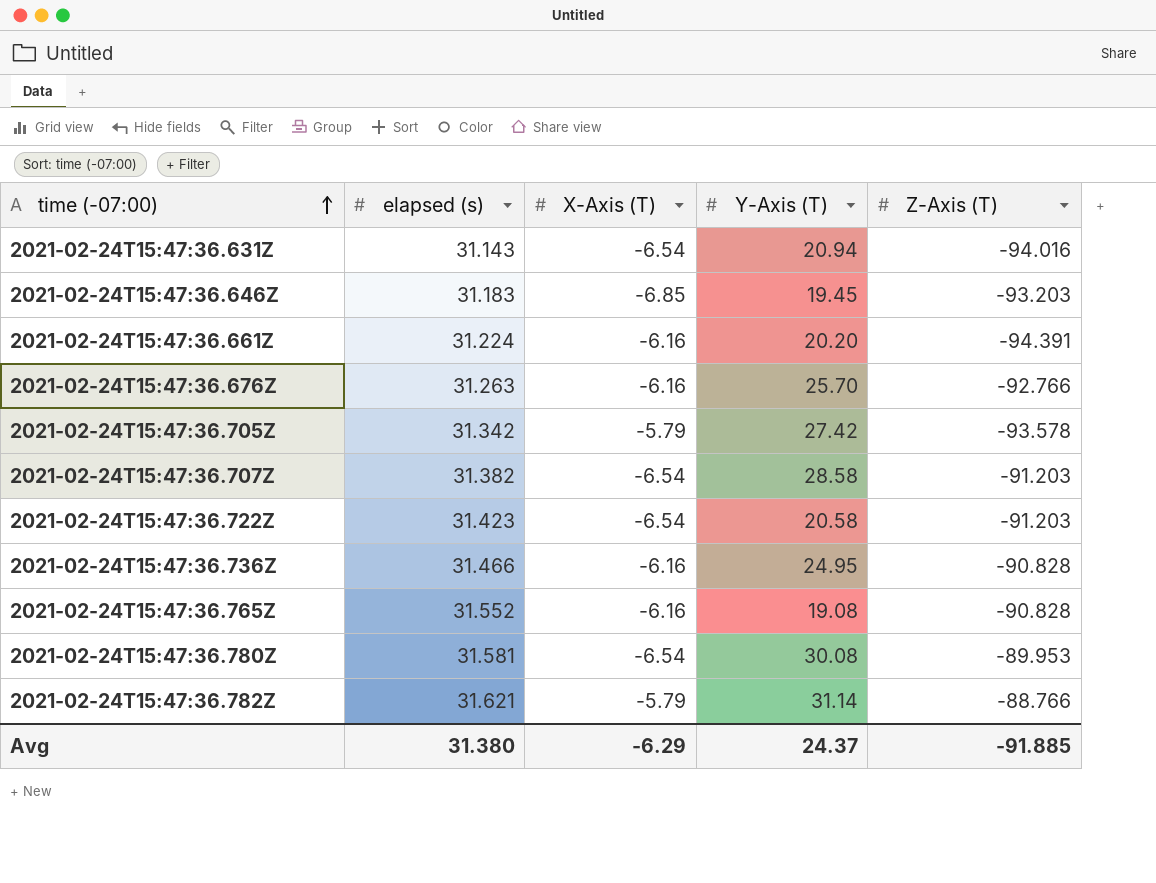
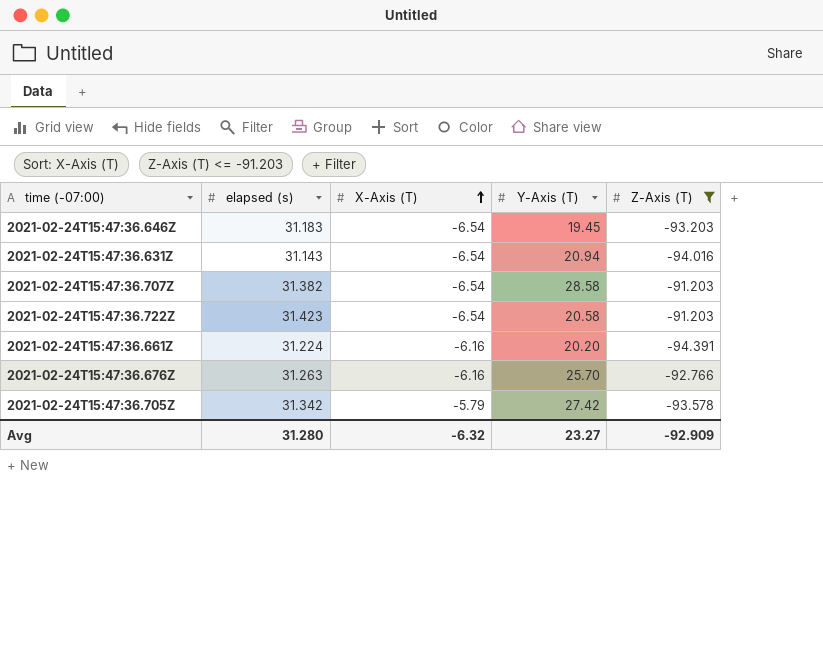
filter: none -> Z-Axis (T) <= -91.203
row order: time (-07:00) ascending -> X-Axis (T) ascending
2021-02-24T15:47:36.646Z | X-Axis (T): -6.85 -> -6.54
Avg | elapsed (s): 31.380 -> 31.280
Avg | X-Axis (T): -6.29 -> -6.32
Avg | Y-Axis (T): 24.37 -> 23.27
Avg | Z-Axis (T): -91.885 -> -92.909

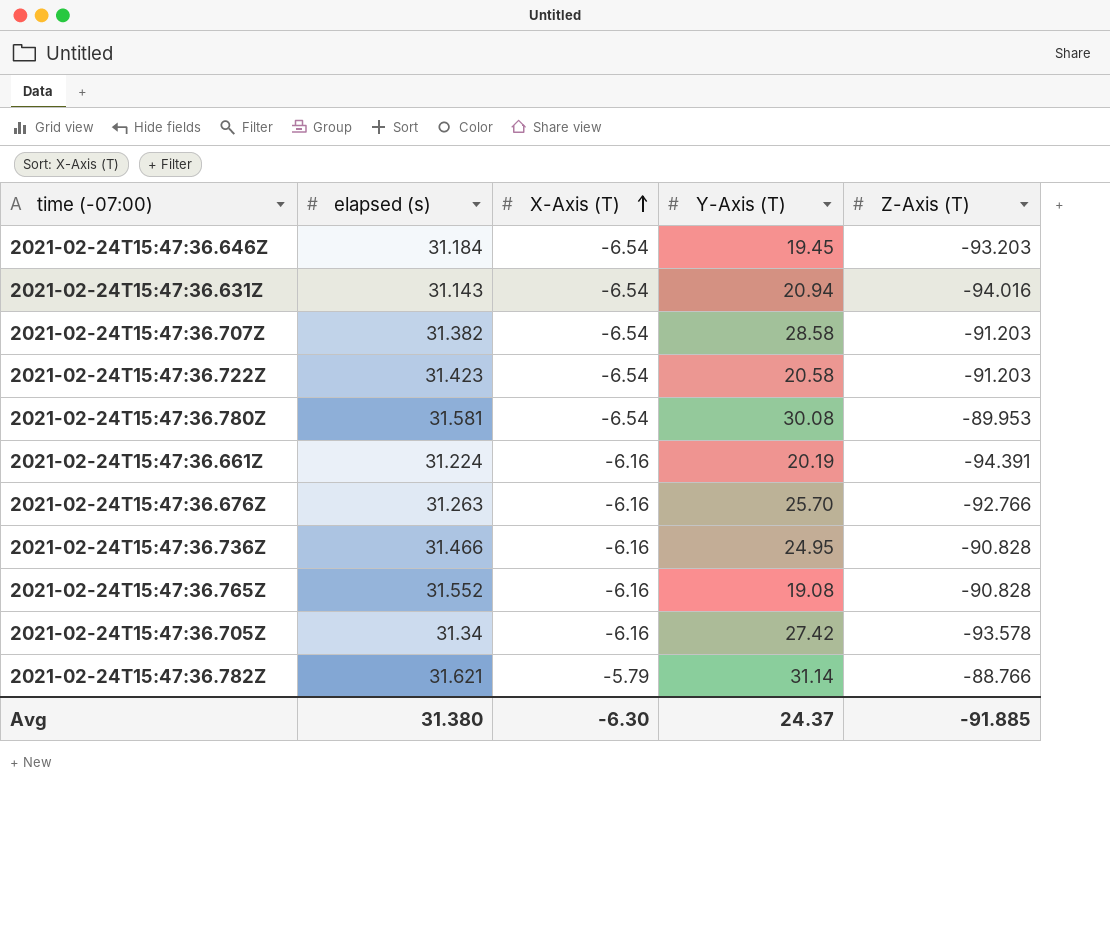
filter: Z-Axis (T) <= -91.203 -> none
2021-02-24T15:47:36.646Z | elapsed (s): 31.183 -> 31.184
2021-02-24T15:47:36.661Z | Y-Axis (T): 20.20 -> 20.19
2021-02-24T15:47:36.705Z | elapsed (s): 31.342 -> 31.34
2021-02-24T15:47:36.705Z | X-Axis (T): -5.79 -> -6.16
Avg | elapsed (s): 31.280 -> 31.380
Avg | X-Axis (T): -6.32 -> -6.30
Avg | Y-Axis (T): 23.27 -> 24.37
Avg | Z-Axis (T): -92.909 -> -91.885

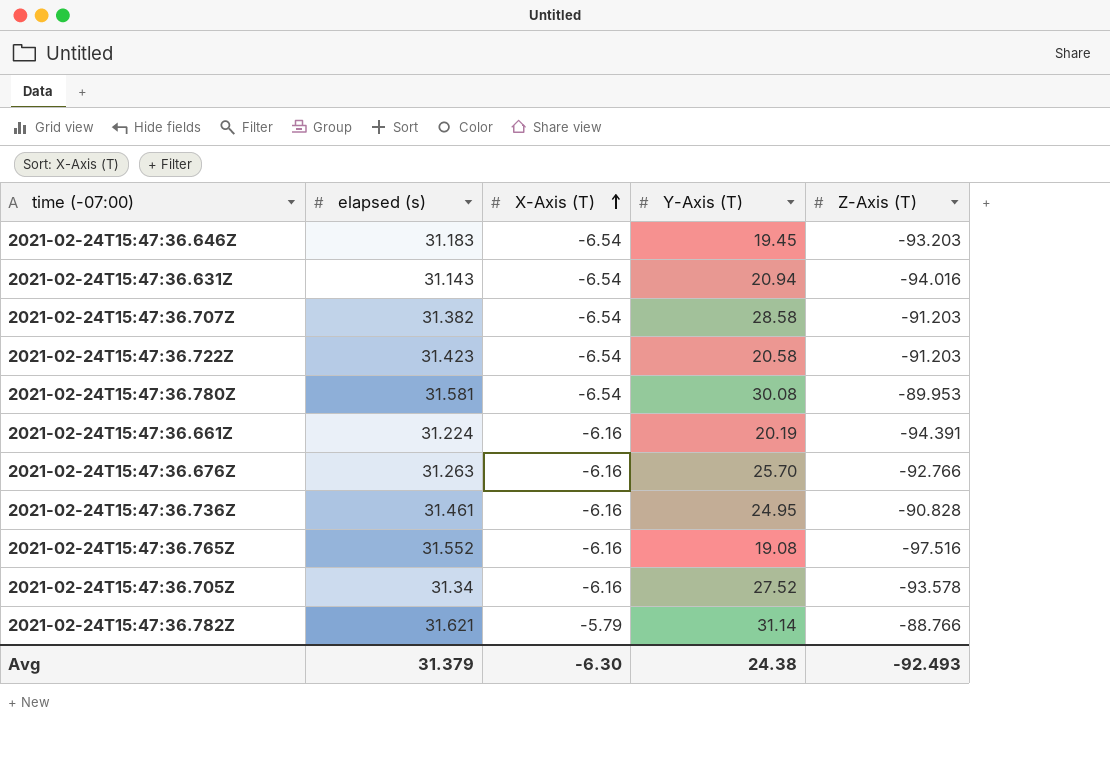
2021-02-24T15:47:36.646Z | elapsed (s): 31.184 -> 31.183
2021-02-24T15:47:36.736Z | elapsed (s): 31.466 -> 31.461
2021-02-24T15:47:36.765Z | Z-Axis (T): -90.828 -> -97.516
2021-02-24T15:47:36.705Z | Y-Axis (T): 27.42 -> 27.52
Avg | elapsed (s): 31.380 -> 31.379
Avg | Y-Axis (T): 24.37 -> 24.38
Avg | Z-Axis (T): -91.885 -> -92.493

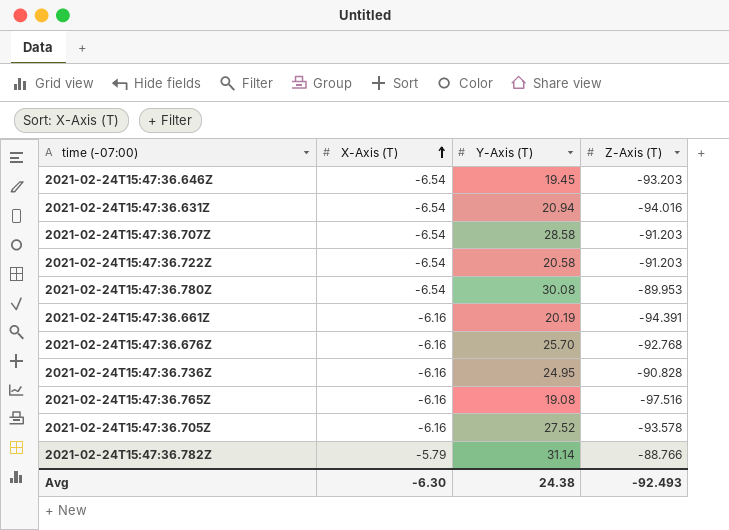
column elapsed (s) | position: 2 -> none
2021-02-24T15:47:36.676Z | Z-Axis (T): -92.766 -> -92.768

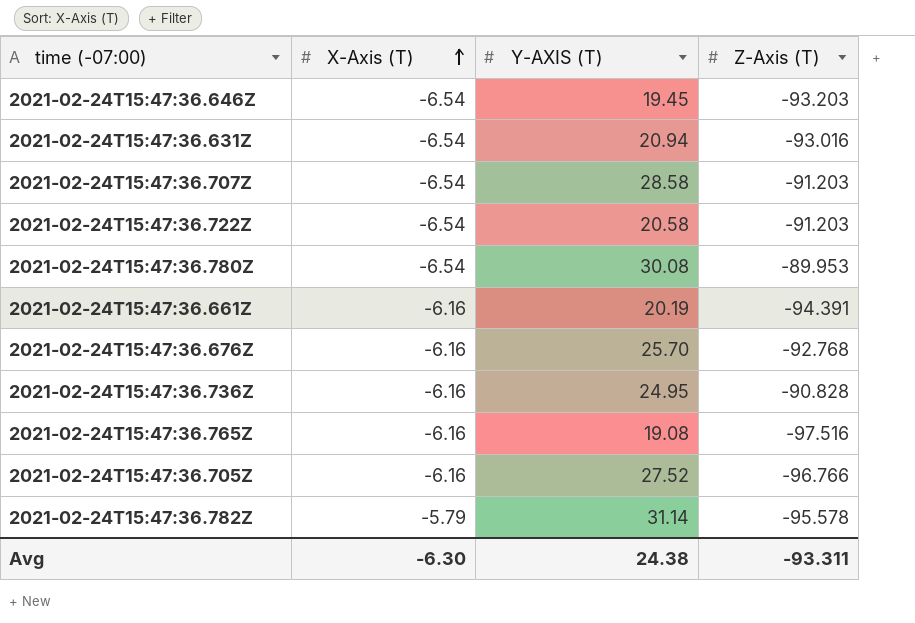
column name: Y-Axis (T) -> Y-AXIS (T)
2021-02-24T15:47:36.631Z | Z-Axis (T): -94.016 -> -93.016
2021-02-24T15:47:36.705Z | Z-Axis (T): -93.578 -> -96.766
2021-02-24T15:47:36.782Z | Z-Axis (T): -88.766 -> -95.578
Avg | Z-Axis (T): -92.493 -> -93.311

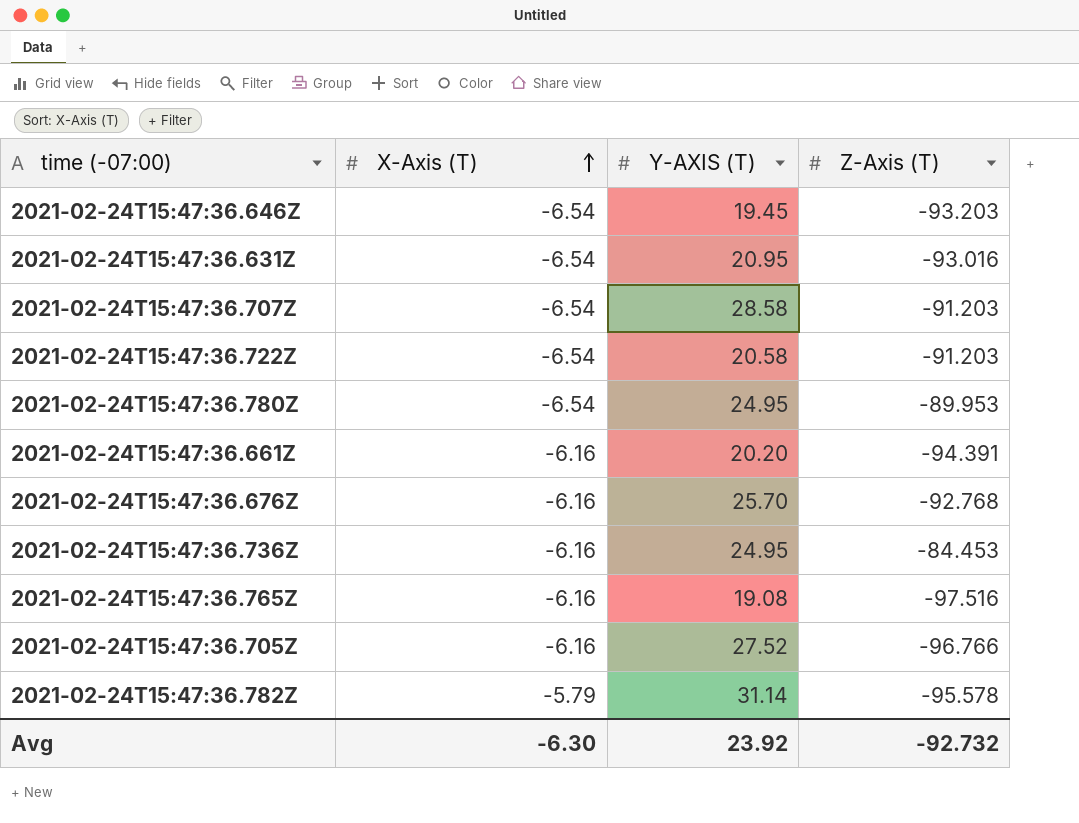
2021-02-24T15:47:36.631Z | Y-AXIS (T): 20.94 -> 20.95
2021-02-24T15:47:36.780Z | Y-AXIS (T): 30.08 -> 24.95
2021-02-24T15:47:36.661Z | Y-AXIS (T): 20.19 -> 20.20
2021-02-24T15:47:36.736Z | Z-Axis (T): -90.828 -> -84.453
Avg | Y-AXIS (T): 24.38 -> 23.92
Avg | Z-Axis (T): -93.311 -> -92.732

